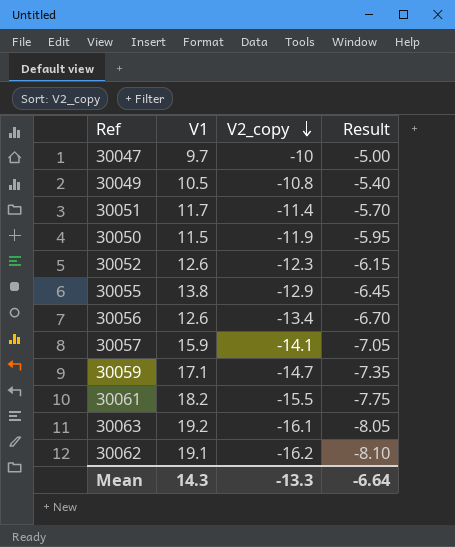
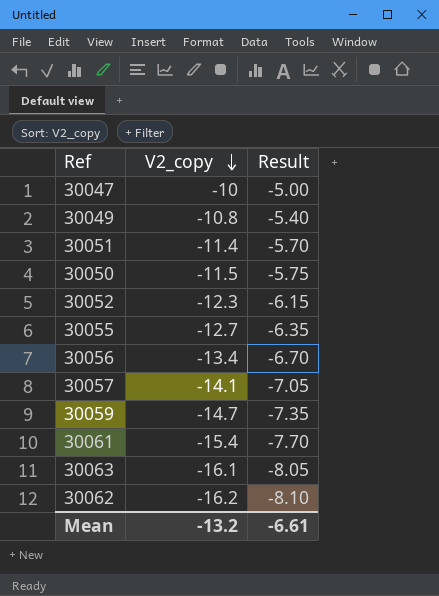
column V1 | position: 2 -> none
30050 | V2_copy: -11.9 -> -11.5
30050 | Result: -5.95 -> -5.75
30055 | V2_copy: -12.9 -> -12.7
30055 | Result: -6.45 -> -6.35
30061 | V2_copy: -15.5 -> -15.4
30061 | Result: -7.75 -> -7.70
Mean | V2_copy: -13.3 -> -13.2
Mean | Result: -6.64 -> -6.61

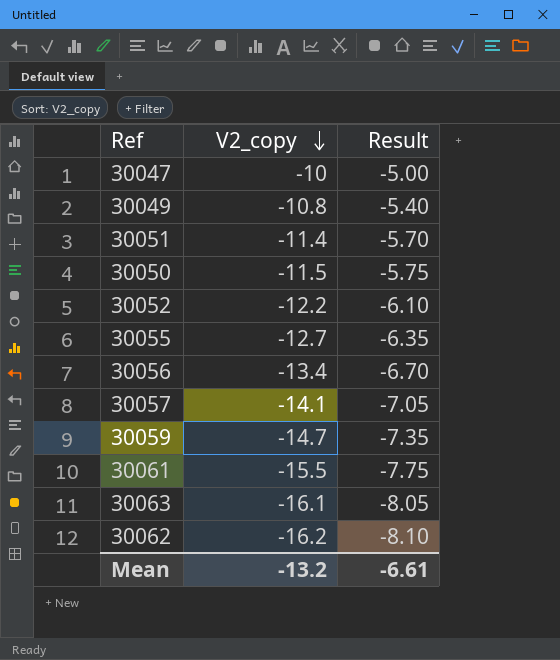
30052 | V2_copy: -12.3 -> -12.2
30052 | Result: -6.15 -> -6.10
30061 | V2_copy: -15.4 -> -15.5
30061 | Result: -7.70 -> -7.75

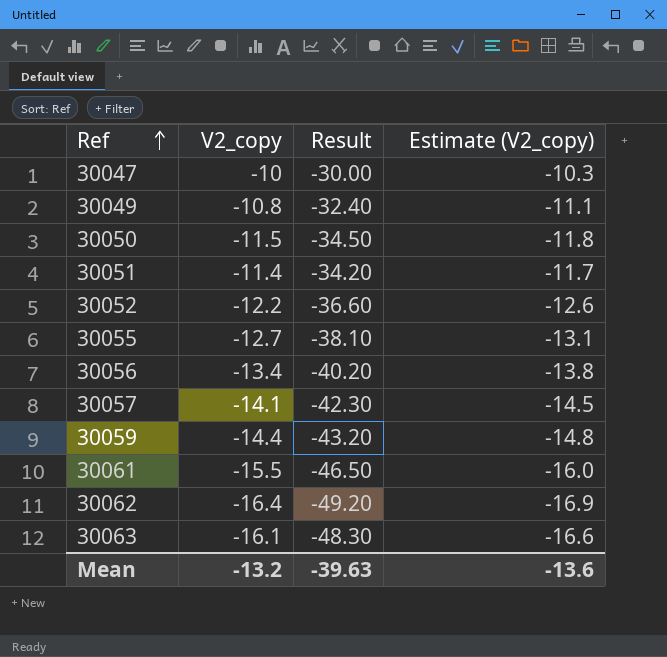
row order: V2_copy descending -> Ref ascending
column Result | formula: [V2_copy] * 0.5 -> [V2_copy] * 3
column Estimate (V2_copy) | formula: none -> [V2_copy] * 1.03
30059 | V2_copy: -14.7 -> -14.4
30062 | V2_copy: -16.2 -> -16.4
Mean | Result: -6.61 -> -39.63

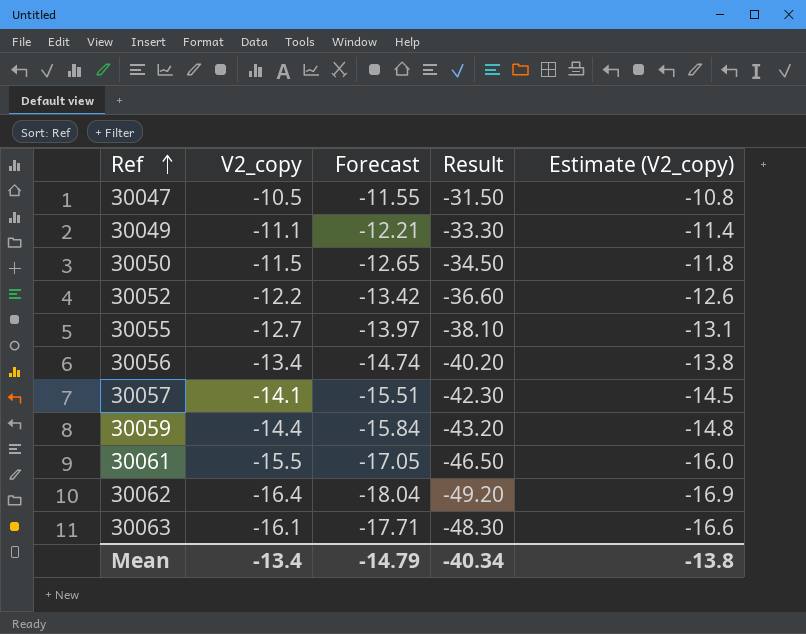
column Forecast | formula: none -> [V2_copy] * 1.1
row 30051: -11.4 | -34.20 | -11.7 -> none
30047 | V2_copy: -10 -> -10.5
30047 | Result: -30.00 -> -31.50
30047 | Estimate (V2_copy): -10.3 -> -10.8
30049 | V2_copy: -10.8 -> -11.1
30049 | Result: -32.40 -> -33.30
30049 | Estimate (V2_copy): -11.1 -> -11.4
Mean | V2_copy: -13.2 -> -13.4
Mean | Result: -39.63 -> -40.34
Mean | Estimate (V2_copy): -13.6 -> -13.8

